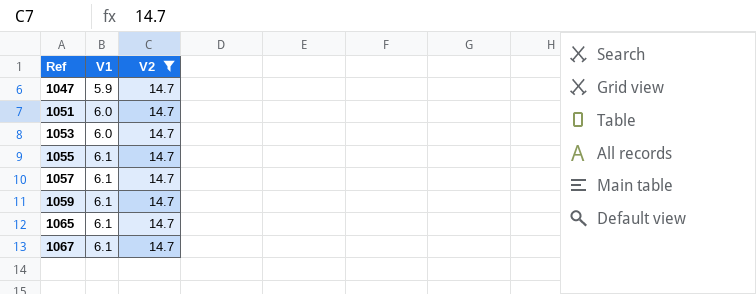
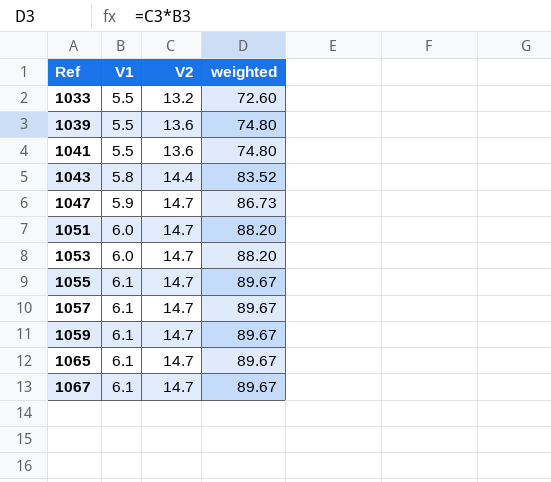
filter: V2 = 14.7 -> none
column weighted | formula: none -> [V1] * [V2]

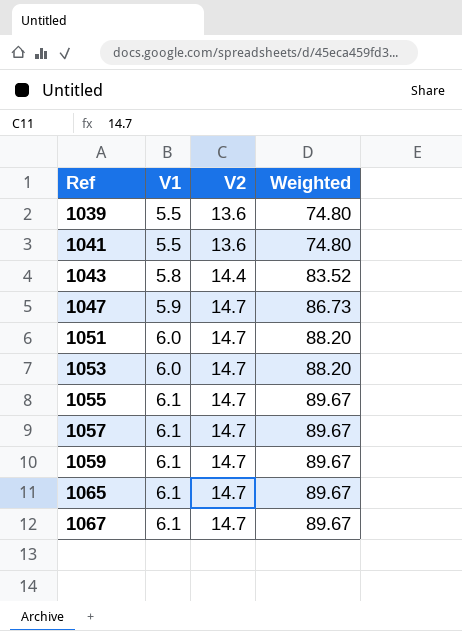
column name: weighted -> Weighted
row 1033: 5.5 | 13.2 | 72.60 -> none

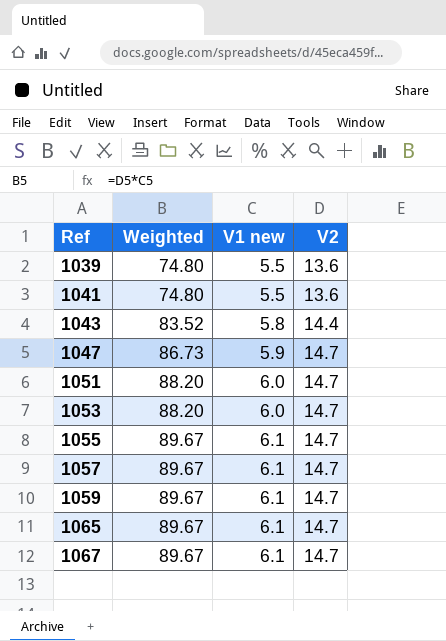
column Weighted | position: 4 -> 2
column name: V1 -> V1 new

